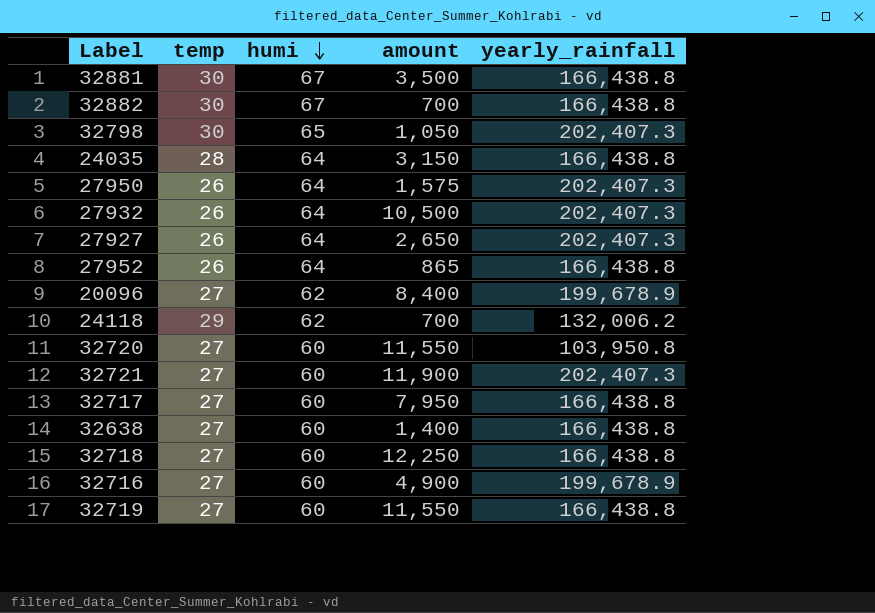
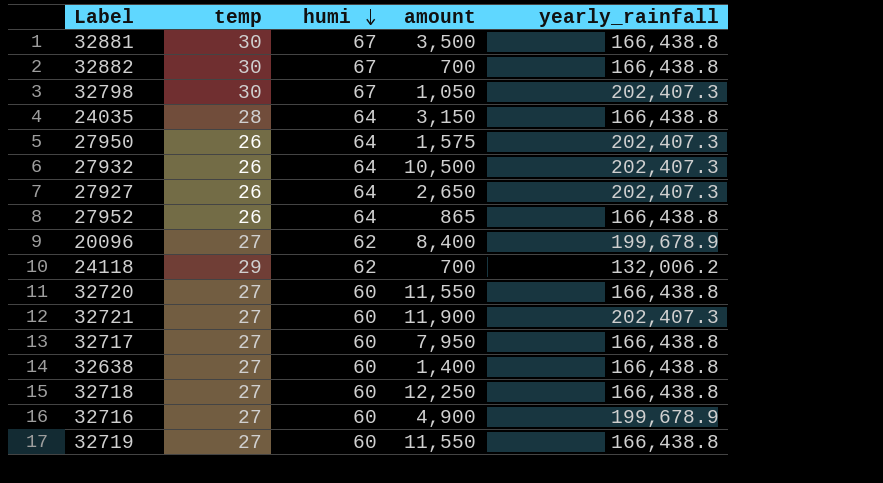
32798 | humi: 65 -> 67
32720 | yearly_rainfall: 103,950.8 -> 166,438.8

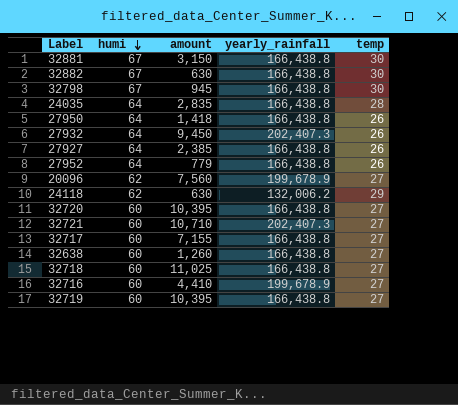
column temp | position: 2 -> 5
32881 | amount: 3,500 -> 3,150
32882 | amount: 700 -> 630
32798 | amount: 1,050 -> 945
32798 | yearly_rainfall: 202,407.3 -> 166,438.8
24035 | amount: 3,150 -> 2,835
27950 | amount: 1,575 -> 1,418
27950 | yearly_rainfall: 202,407.3 -> 166,438.8
27932 | amount: 10,500 -> 9,450
27927 | amount: 2,650 -> 2,385
27927 | yearly_rainfall: 202,407.3 -> 166,438.8
27952 | amount: 865 -> 779
20096 | amount: 8,400 -> 7,560
24118 | amount: 700 -> 630
32720 | amount: 11,550 -> 10,395
32721 | amount: 11,900 -> 10,710
32717 | amount: 7,950 -> 7,155
32638 | amount: 1,400 -> 1,260
32718 | amount: 12,250 -> 11,025
32716 | amount: 4,900 -> 4,410
32719 | amount: 11,550 -> 10,395

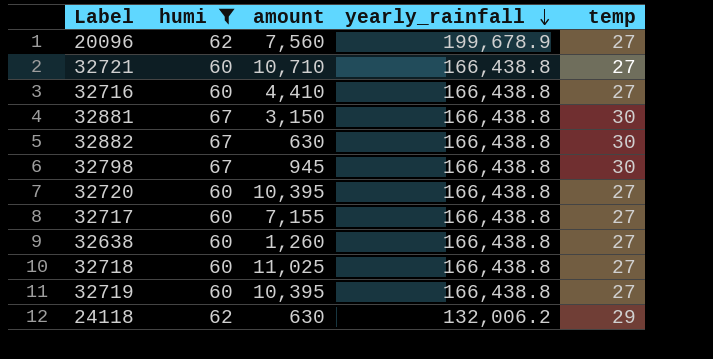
filter: none -> humi != 64
row order: humi descending -> yearly_rainfall descending
32721 | yearly_rainfall: 202,407.3 -> 166,438.8
32716 | yearly_rainfall: 199,678.9 -> 166,438.8

